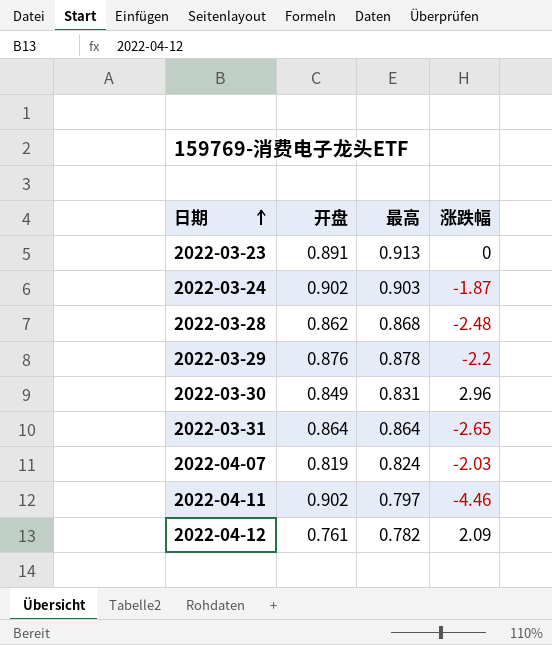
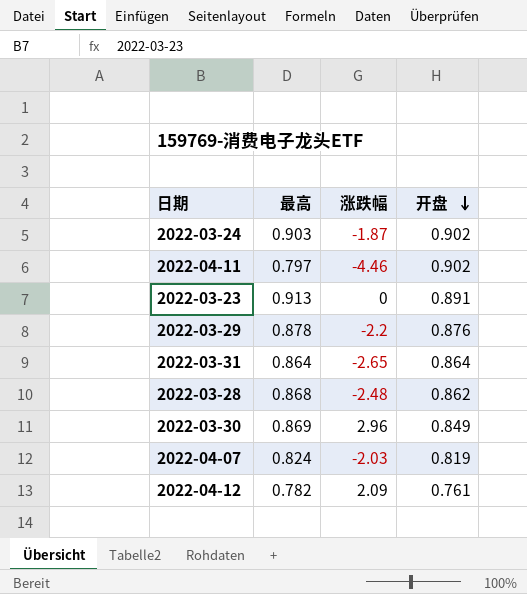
row order: 日期 ascending -> 开盘 descending
column 开盘 | position: 2 -> 4
2022-03-30 | 最高: 0.831 -> 0.869

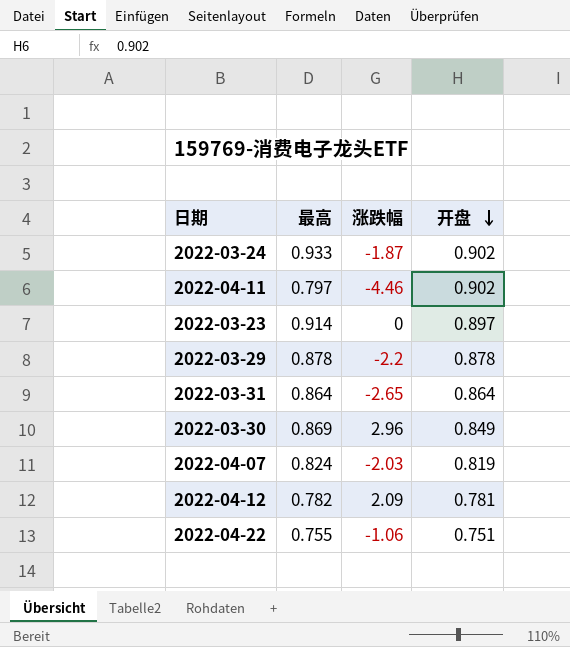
row 2022-03-28: 0.868 | -2.48 | 0.862 -> none
2022-03-24 | 最高: 0.903 -> 0.933
2022-03-23 | 最高: 0.913 -> 0.914
2022-03-23 | 开盘: 0.891 -> 0.897
2022-03-29 | 开盘: 0.876 -> 0.878
2022-04-12 | 开盘: 0.761 -> 0.781
row 2022-04-22: none -> 0.755 | -1.06 | 0.751

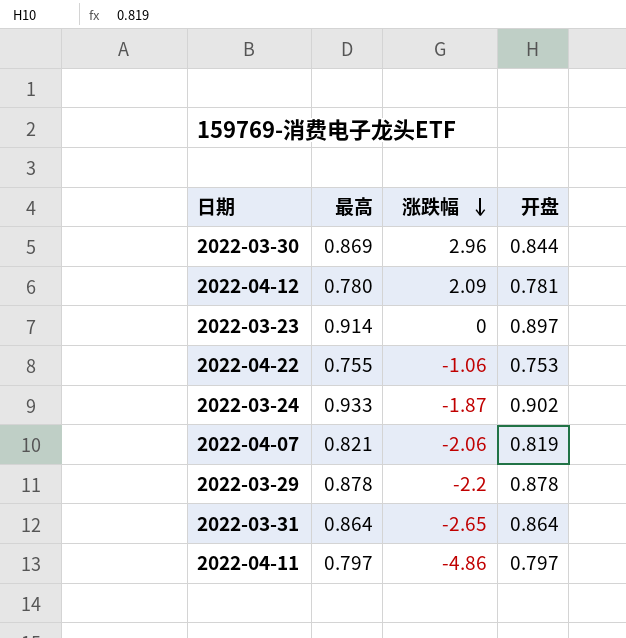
row order: 开盘 descending -> 涨跌幅 descending
2022-03-30 | 开盘: 0.849 -> 0.844
2022-04-12 | 最高: 0.782 -> 0.780
2022-04-22 | 开盘: 0.751 -> 0.753
2022-04-07 | 最高: 0.824 -> 0.821
2022-04-07 | 涨跌幅: -2.03 -> -2.06
2022-04-11 | 涨跌幅: -4.46 -> -4.86
2022-04-11 | 开盘: 0.902 -> 0.797

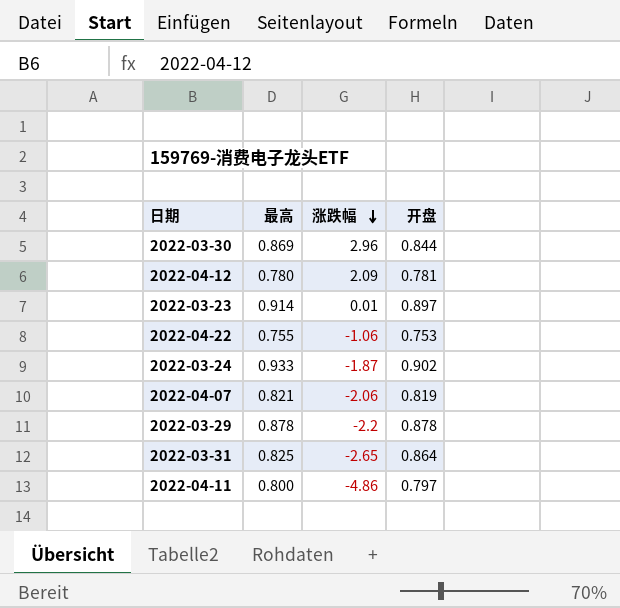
2022-03-23 | 涨跌幅: 0 -> 0.01
2022-03-31 | 最高: 0.864 -> 0.825
2022-04-11 | 最高: 0.797 -> 0.800

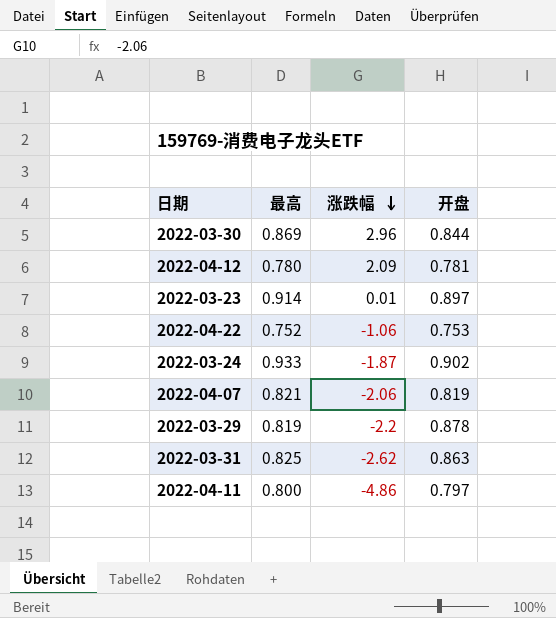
2022-04-22 | 最高: 0.755 -> 0.752
2022-03-29 | 最高: 0.878 -> 0.819
2022-03-31 | 涨跌幅: -2.65 -> -2.62
2022-03-31 | 开盘: 0.864 -> 0.863

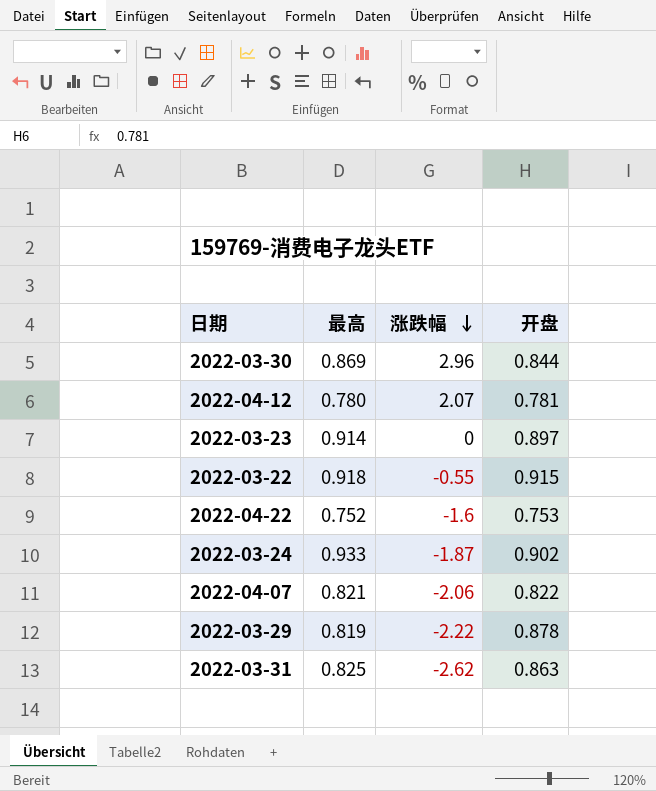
row 2022-04-11: 0.800 | -4.86 | 0.797 -> none
2022-04-12 | 涨跌幅: 2.09 -> 2.07
2022-03-23 | 涨跌幅: 0.01 -> 0
row 2022-03-22: none -> 0.918 | -0.55 | 0.915
2022-04-22 | 涨跌幅: -1.06 -> -1.6
2022-04-07 | 开盘: 0.819 -> 0.822
2022-03-29 | 涨跌幅: -2.2 -> -2.22

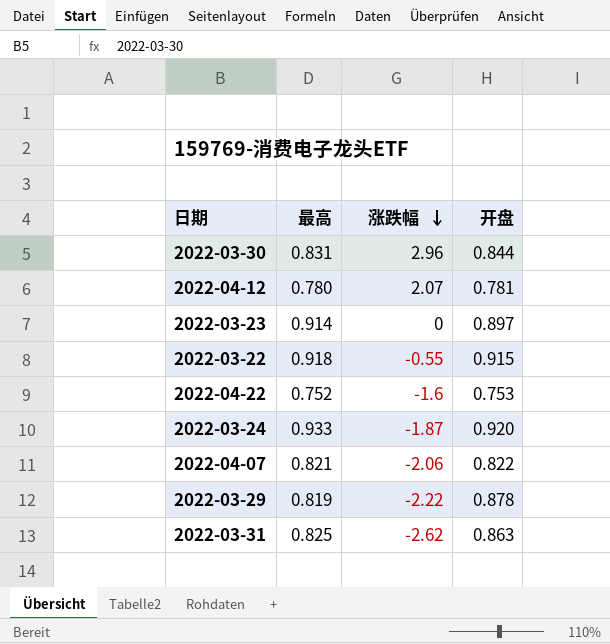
2022-03-30 | 最高: 0.869 -> 0.831
2022-03-24 | 开盘: 0.902 -> 0.920

